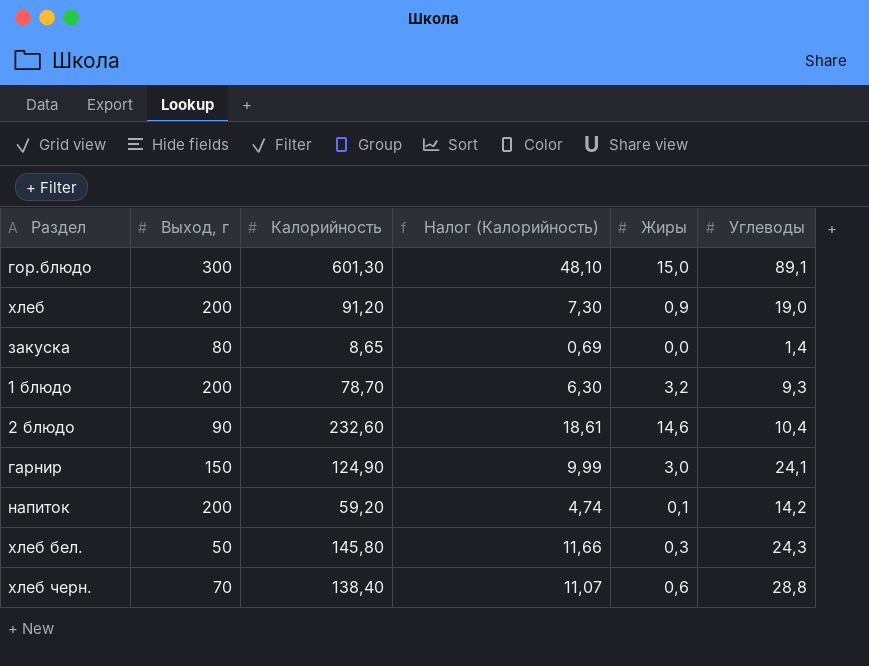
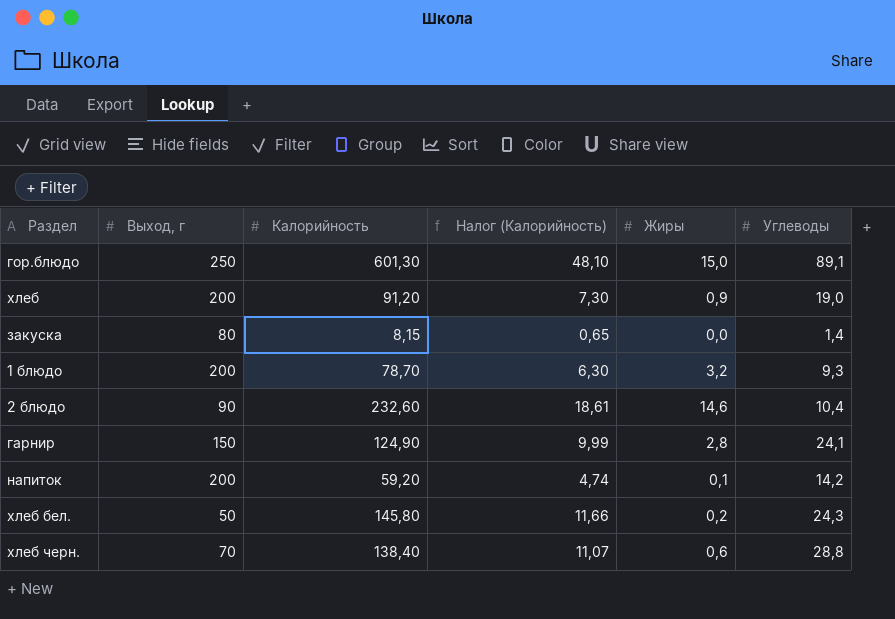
гор.блюдо | Выход, г: 300 -> 250
закуска | Калорийность: 8,65 -> 8,15
закуска | Налог (Калорийность): 0,69 -> 0,65
гарнир | Жиры: 3,0 -> 2,8
хлеб бел. | Жиры: 0,3 -> 0,2

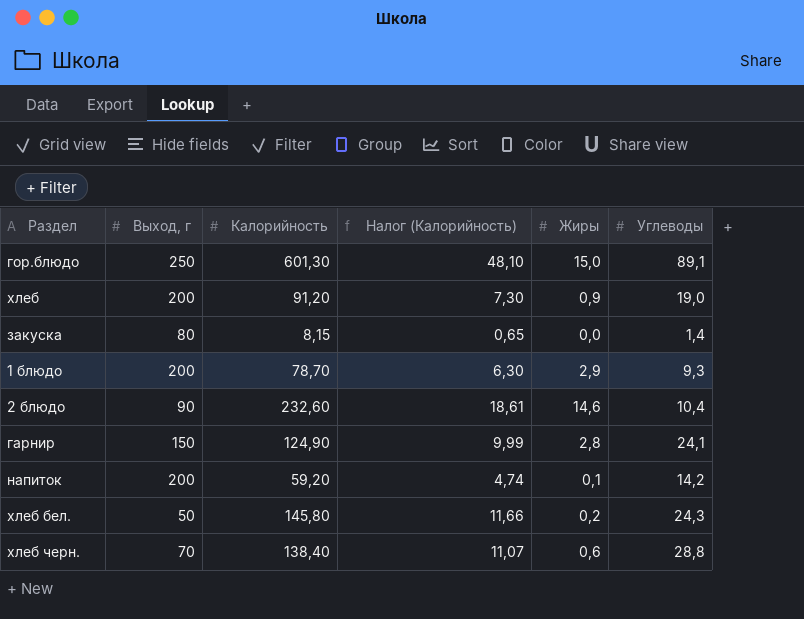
1 блюдо | Жиры: 3,2 -> 2,9

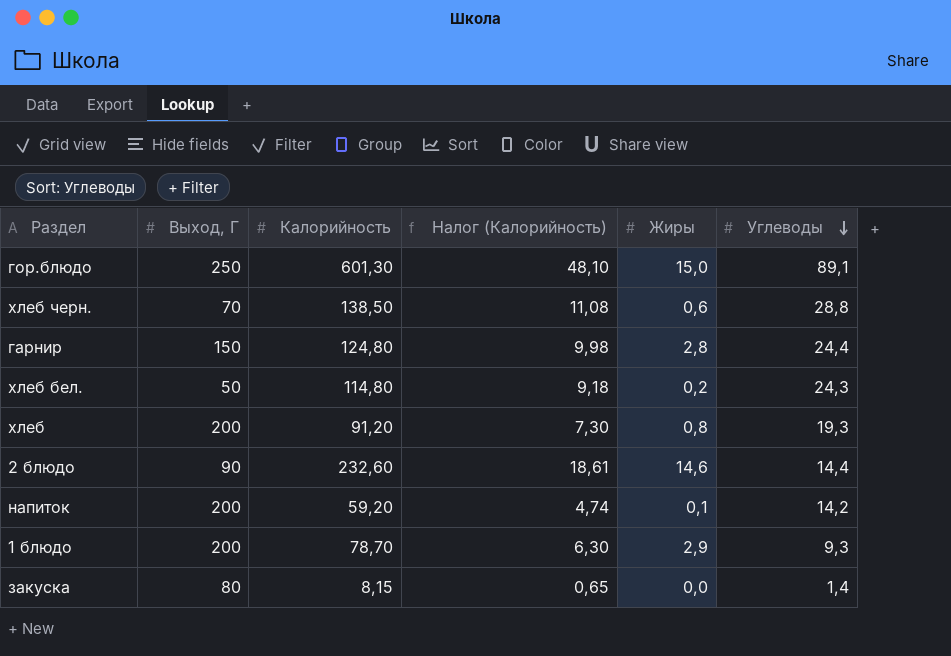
row order: none -> Углеводы descending
column name: Выход, г -> Выход, Г
хлеб черн. | Калорийность: 138,40 -> 138,50
хлеб черн. | Налог (Калорийность): 11,07 -> 11,08
гарнир | Калорийность: 124,90 -> 124,80
гарнир | Налог (Калорийность): 9,99 -> 9,98
гарнир | Углеводы: 24,1 -> 24,4
хлеб бел. | Калорийность: 145,80 -> 114,80
хлеб бел. | Налог (Калорийность): 11,66 -> 9,18
хлеб | Жиры: 0,9 -> 0,8
хлеб | Углеводы: 19,0 -> 19,3
2 блюдо | Углеводы: 10,4 -> 14,4

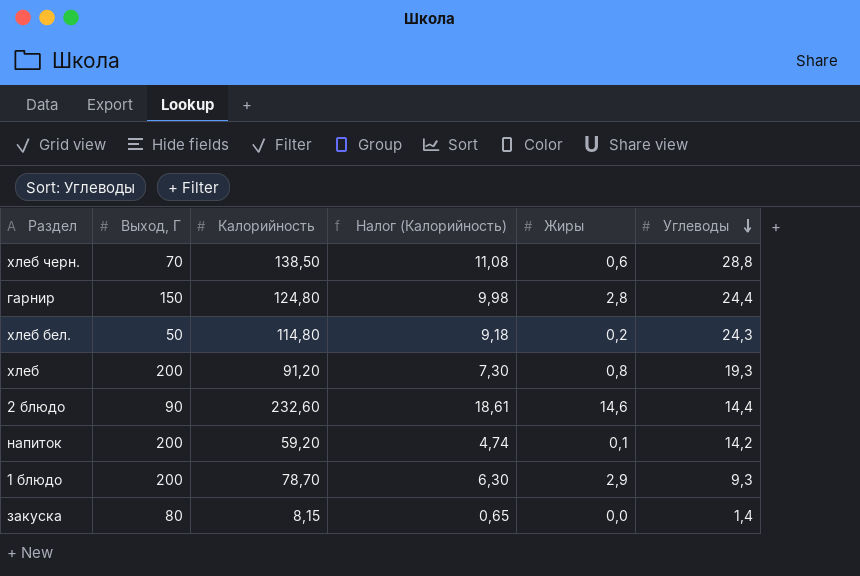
row гор.блюдо: 250 | 601,30 | 48,10 | 15,0 | 89,1 -> none

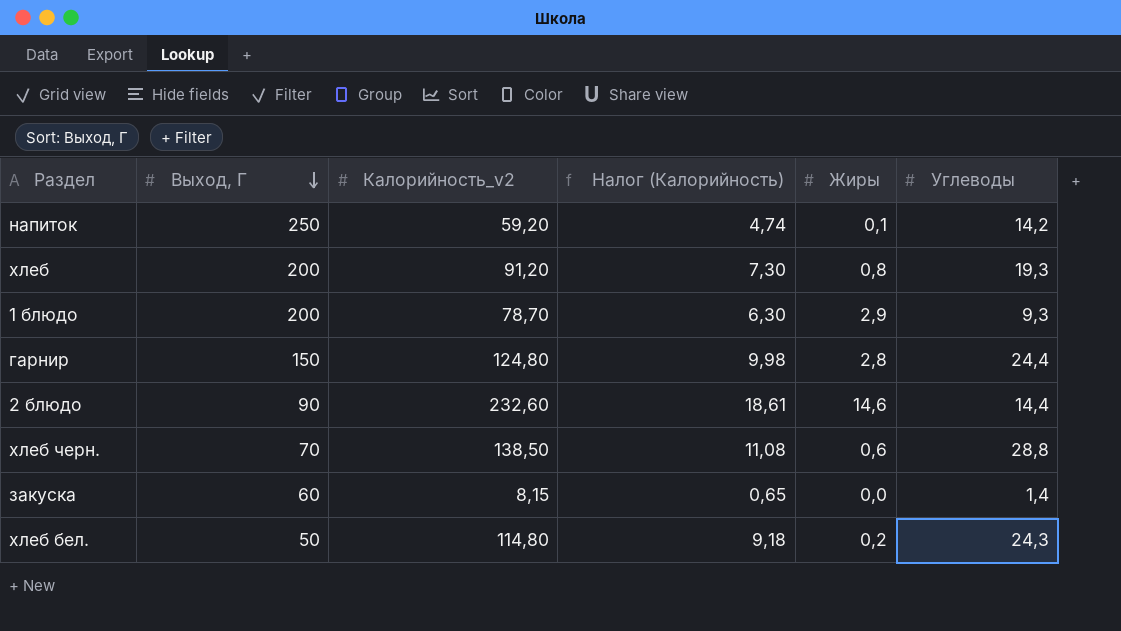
row order: Углеводы descending -> Выход, Г descending
column name: Калорийность -> Калорийность_v2
напиток | Выход, Г: 200 -> 250
закуска | Выход, Г: 80 -> 60

